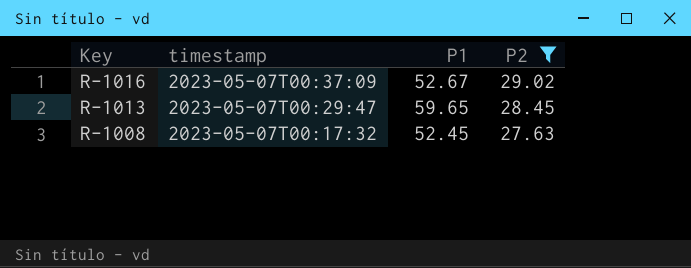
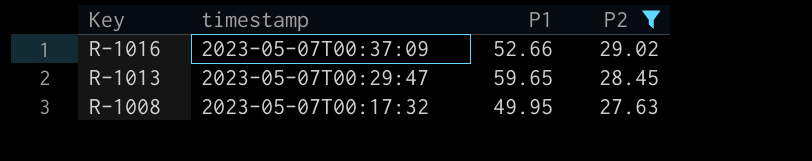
R-1016 | P1: 52.67 -> 52.66
R-1008 | P1: 52.45 -> 49.95

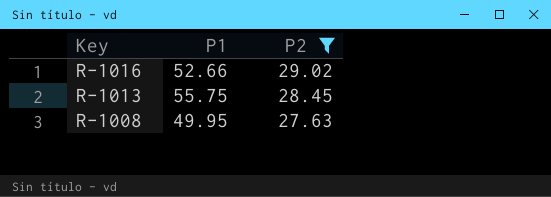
column timestamp | position: 2 -> none
R-1013 | P1: 59.65 -> 55.75

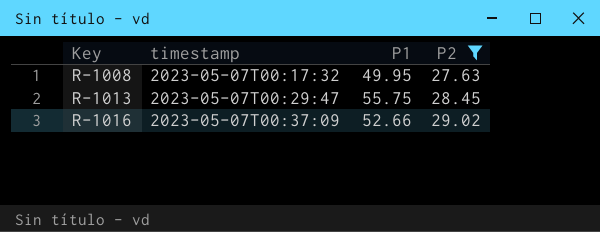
row order: Key descending -> Key ascending
column timestamp | position: none -> 2

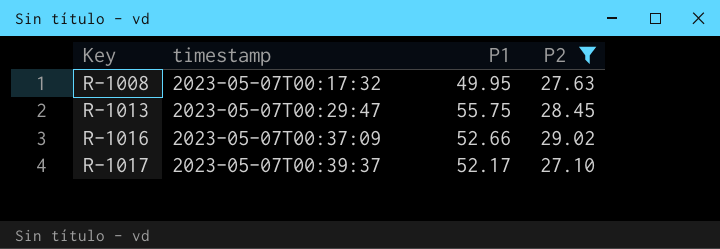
row R-1017: none -> 2023-05-07T00:39:37 | 52.17 | 27.10

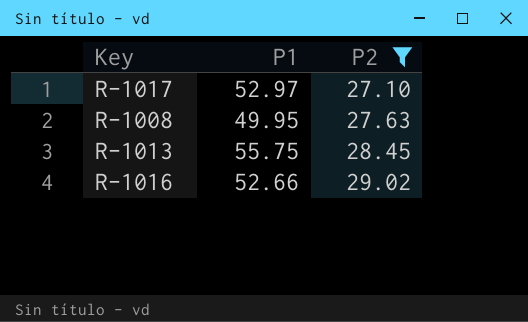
row order: Key ascending -> P2 ascending
column timestamp | position: 2 -> none
R-1017 | P1: 52.17 -> 52.97

